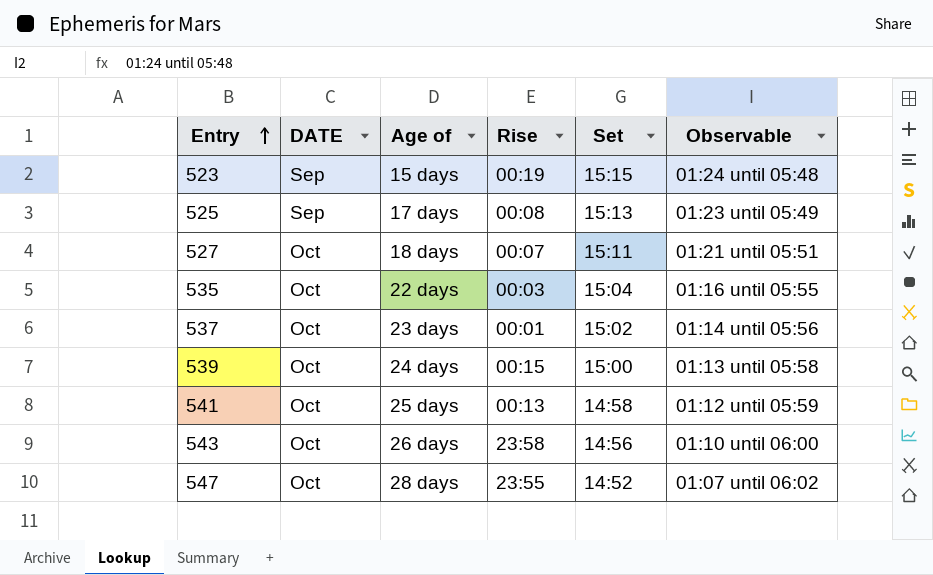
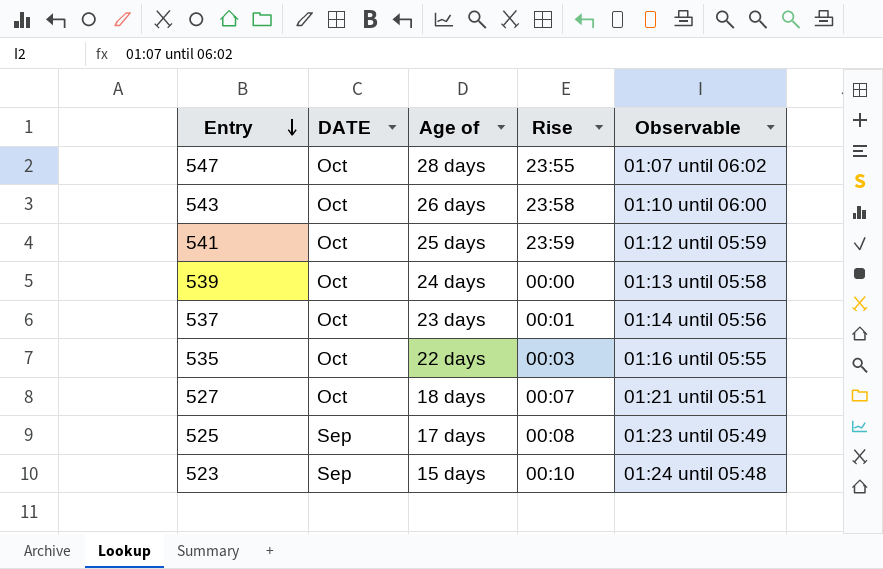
row order: Entry ascending -> Entry descending
column Set | position: 5 -> none
541 | Rise: 00:13 -> 23:59
539 | Rise: 00:15 -> 00:00
523 | Rise: 00:19 -> 00:10

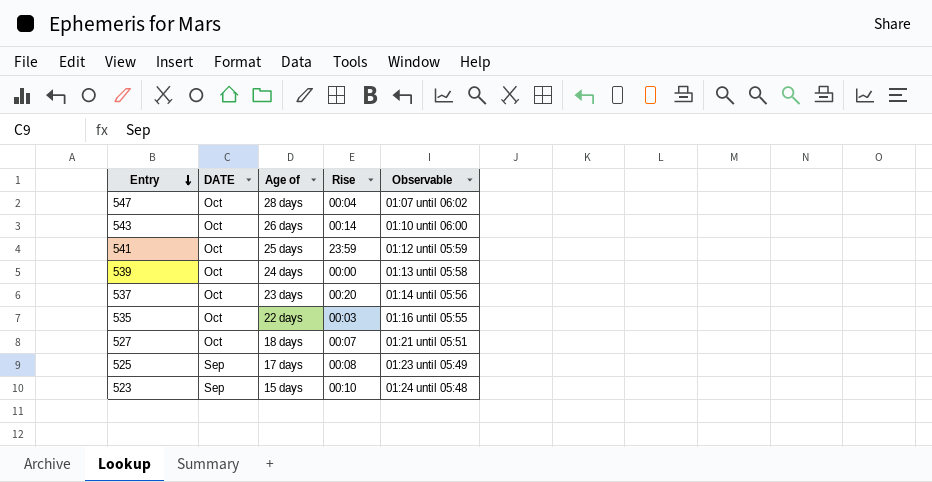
547 | Rise: 23:55 -> 00:04
543 | Rise: 23:58 -> 00:14
537 | Rise: 00:01 -> 00:20

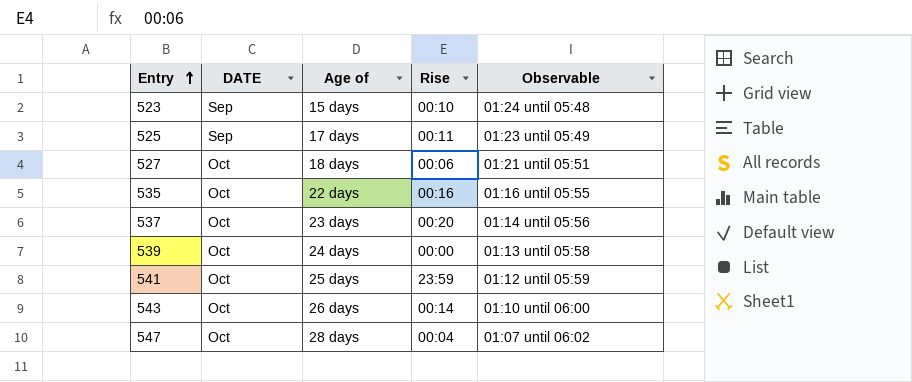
row order: Entry descending -> Entry ascending
525 | Rise: 00:08 -> 00:11
527 | Rise: 00:07 -> 00:06
535 | Rise: 00:03 -> 00:16

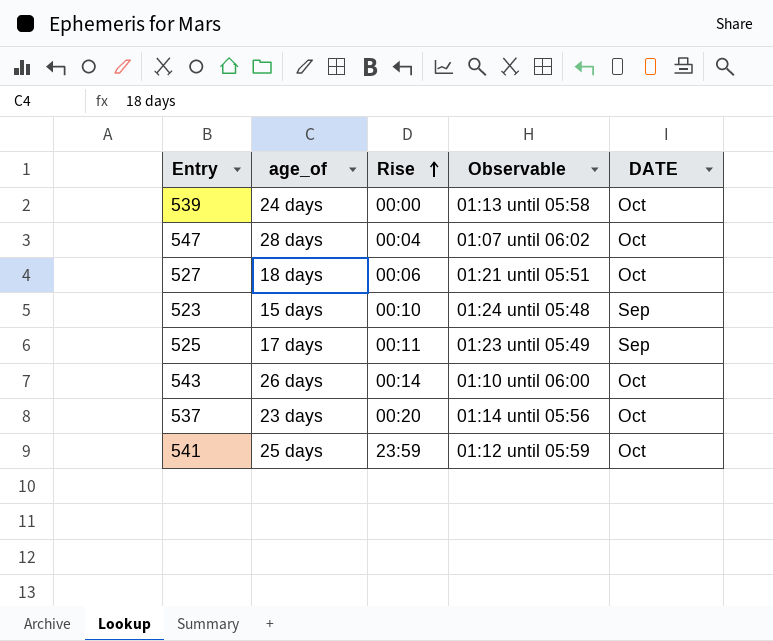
row order: Entry ascending -> Rise ascending
column name: Age of -> age_of
column DATE | position: 2 -> 5
row 535: Oct | 22 days | 00:16 | 01:16 until 05:55 -> none

